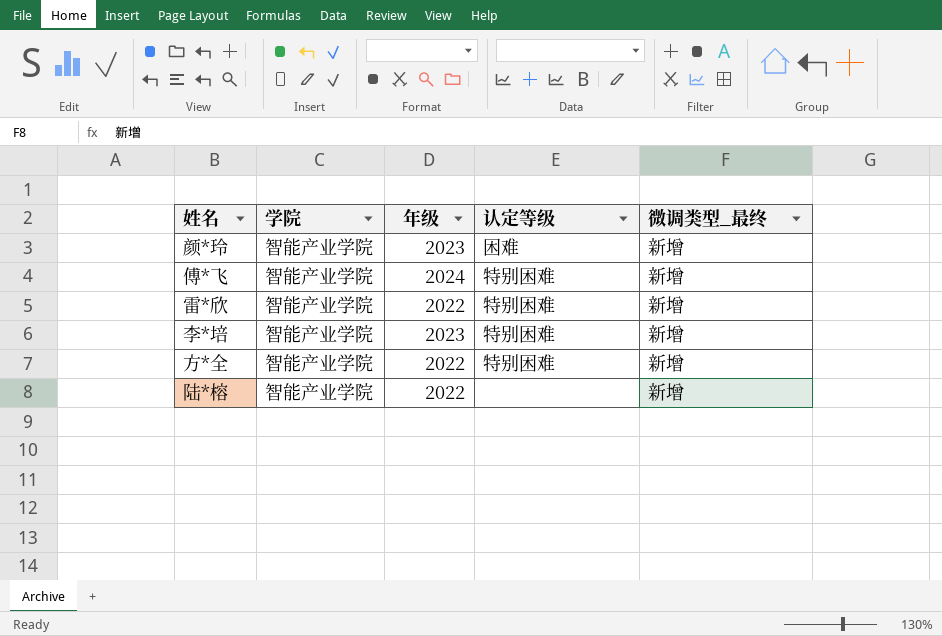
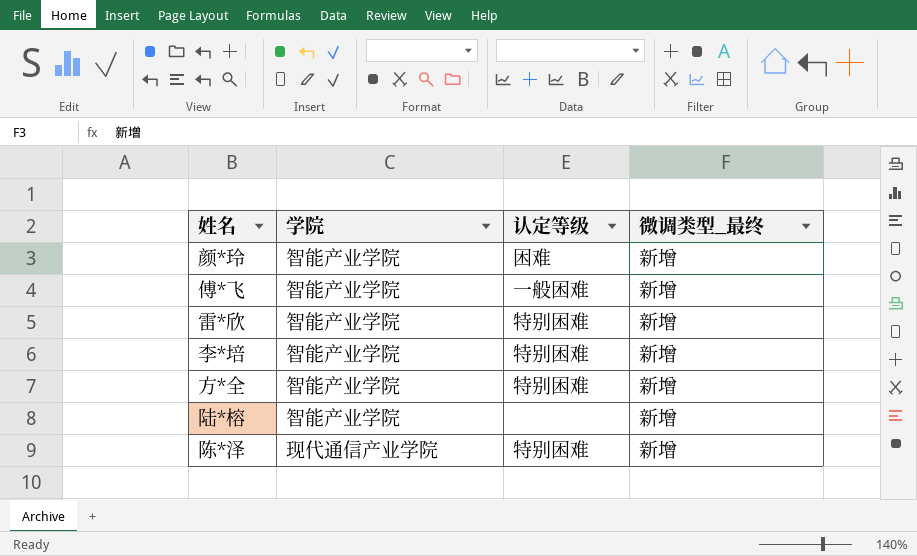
column 年级 | position: 3 -> none
傅*飞 | 认定等级: 特别困难 -> 一般困难
row 陈*泽: none -> 现代通信产业学院 | 特别困难 | 新增

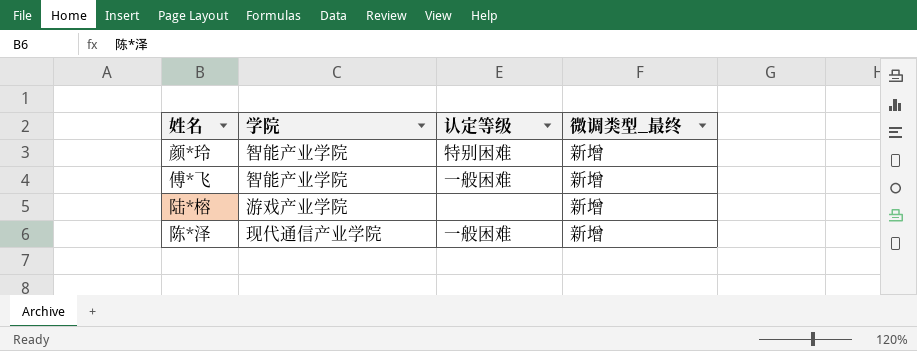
row 雷*欣: 智能产业学院 | 特别困难 | 新增 -> none
row 李*培: 智能产业学院 | 特别困难 | 新增 -> none
row 方*全: 智能产业学院 | 特别困难 | 新增 -> none
颜*玲 | 认定等级: 困难 -> 特别困难
陆*榕 | 学院: 智能产业学院 -> 游戏产业学院
陈*泽 | 认定等级: 特别困难 -> 一般困难

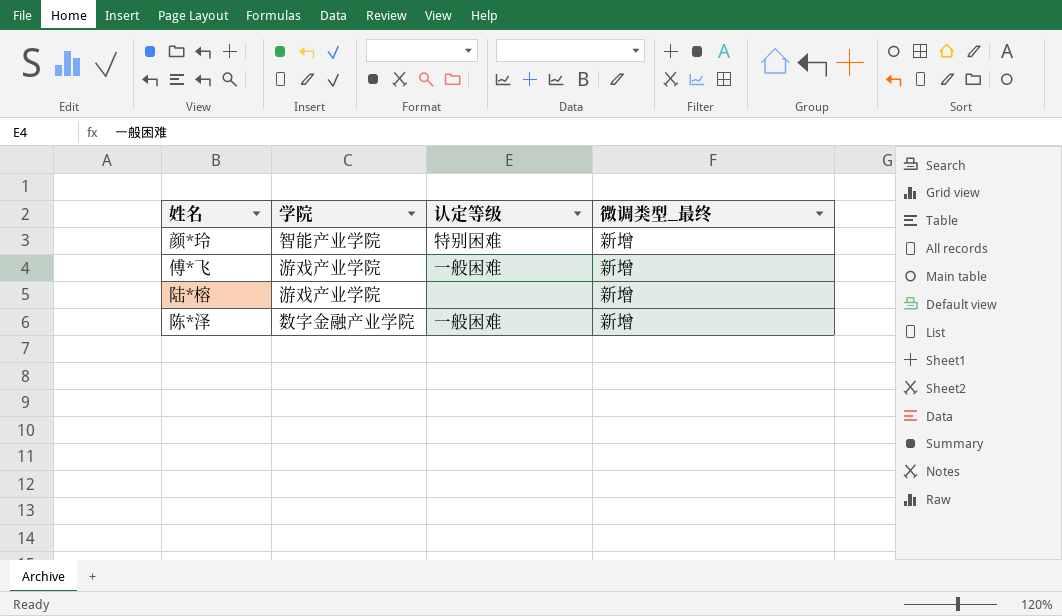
傅*飞 | 学院: 智能产业学院 -> 游戏产业学院
陈*泽 | 学院: 现代通信产业学院 -> 数字金融产业学院

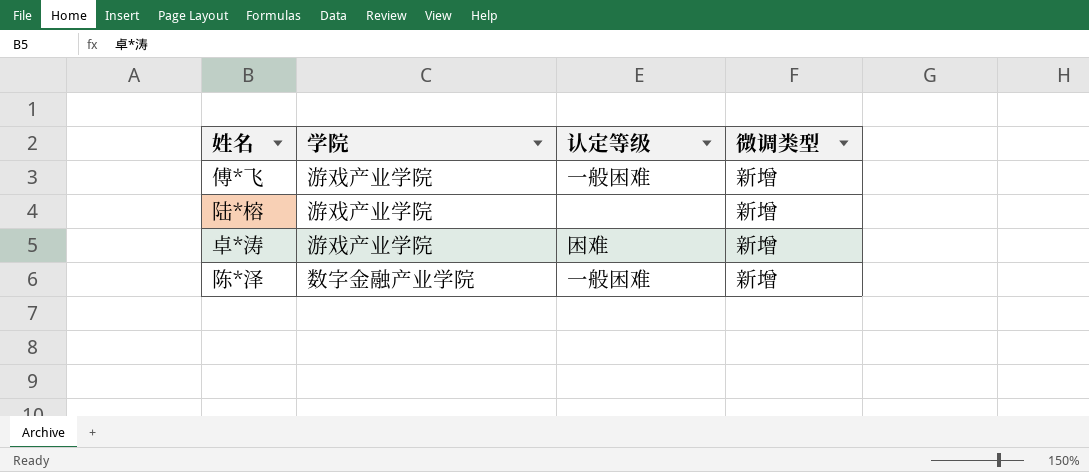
column name: 微调类型_最终 -> 微调类型
row 颜*玲: 智能产业学院 | 特别困难 | 新增 -> none
row 卓*涛: none -> 游戏产业学院 | 困难 | 新增

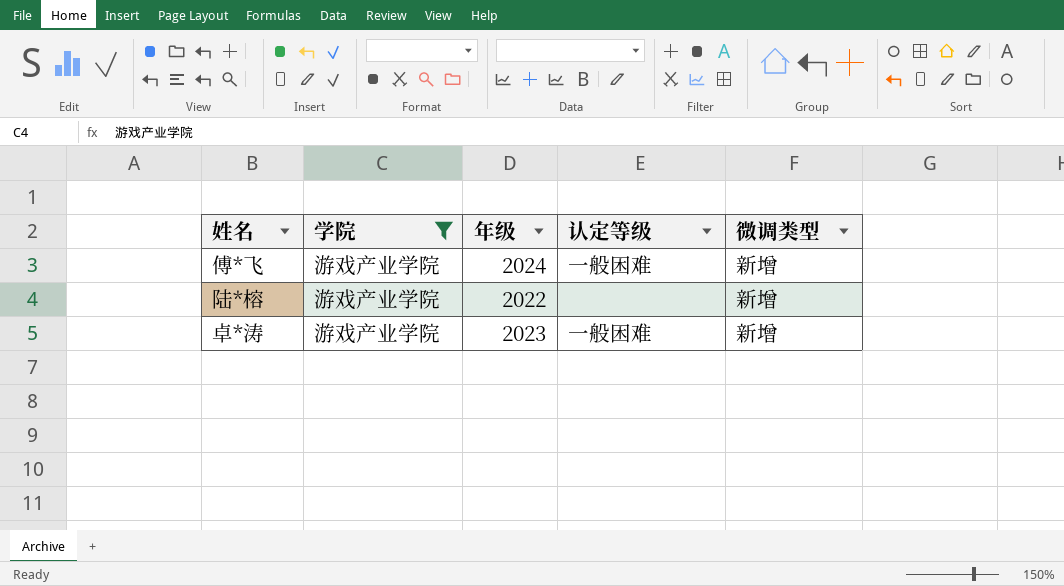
filter: none -> 学院 = 游戏产业学院
column 年级 | position: none -> 3
卓*涛 | 认定等级: 困难 -> 一般困难

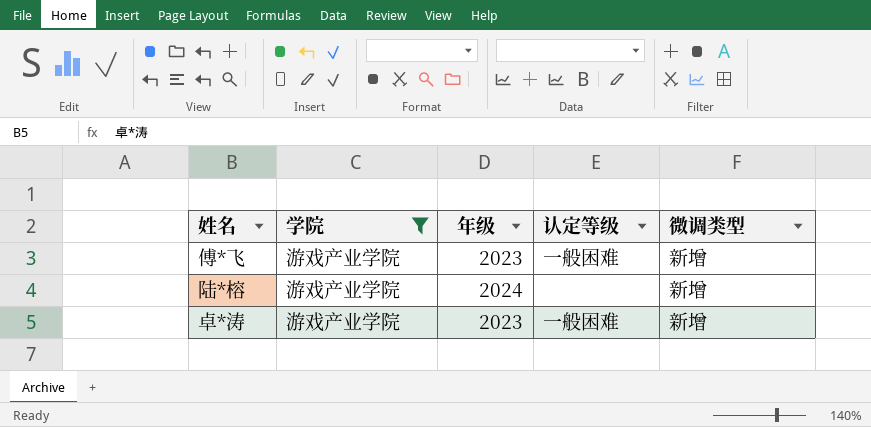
傅*飞 | 年级: 2024 -> 2023
陆*榕 | 年级: 2022 -> 2024

